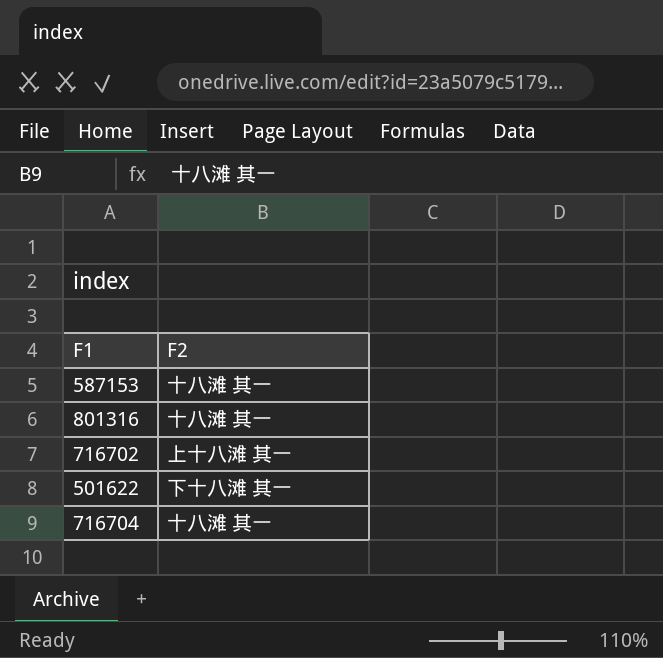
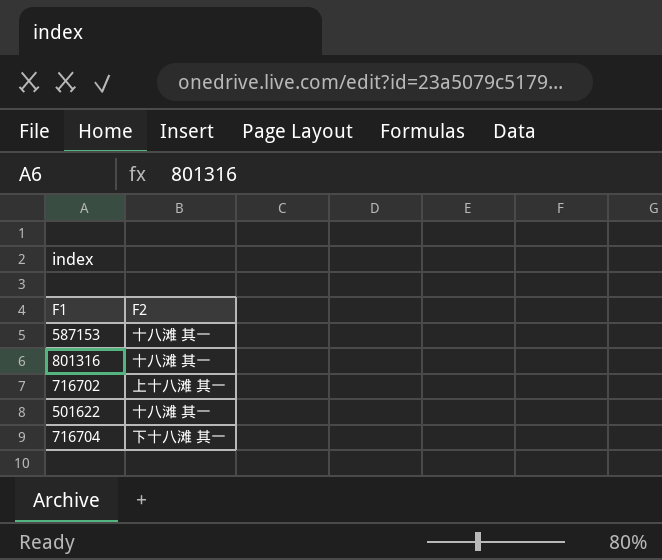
501622 | F2: 下十八滩 其一 -> 十八滩 其一
716704 | F2: 十八滩 其一 -> 下十八滩 其一

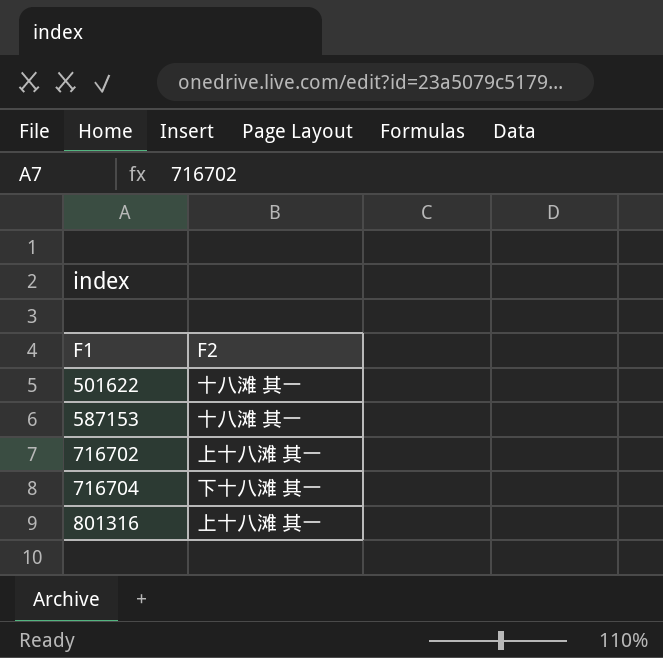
row order: none -> F1 ascending
801316 | F2: 十八滩 其一 -> 上十八滩 其一

